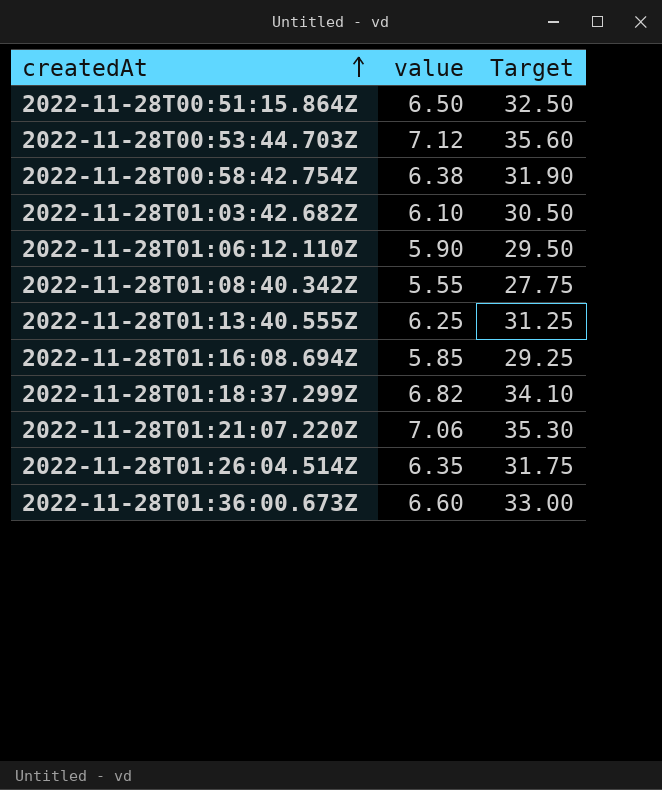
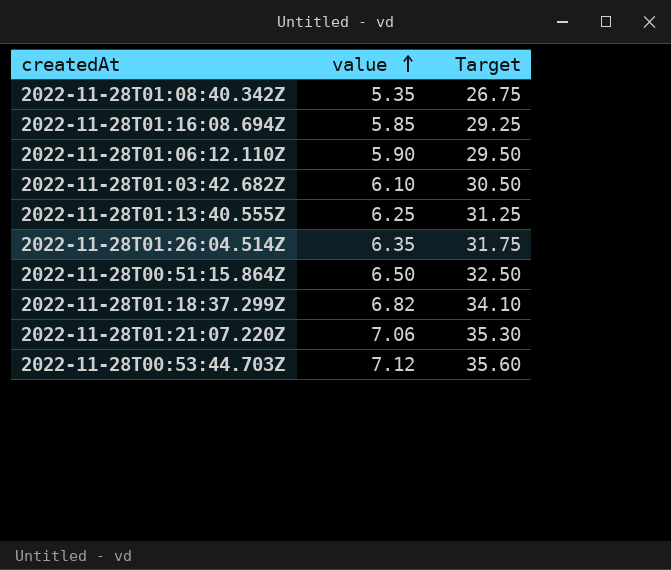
row order: createdAt ascending -> value ascending
row 2022-11-28T00:58:42.754Z: 6.38 | 31.90 -> none
row 2022-11-28T01:36:00.673Z: 6.60 | 33.00 -> none
2022-11-28T01:08:40.342Z | value: 5.55 -> 5.35
2022-11-28T01:08:40.342Z | Target: 27.75 -> 26.75

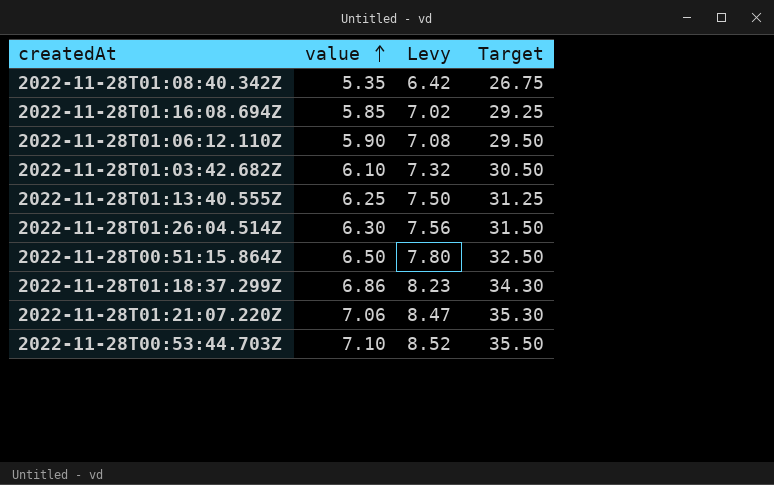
column Levy | formula: none -> [value] * 1.2
2022-11-28T01:26:04.514Z | value: 6.35 -> 6.30
2022-11-28T01:26:04.514Z | Target: 31.75 -> 31.50
2022-11-28T01:18:37.299Z | value: 6.82 -> 6.86
2022-11-28T01:18:37.299Z | Target: 34.10 -> 34.30
2022-11-28T00:53:44.703Z | value: 7.12 -> 7.10
2022-11-28T00:53:44.703Z | Target: 35.60 -> 35.50

